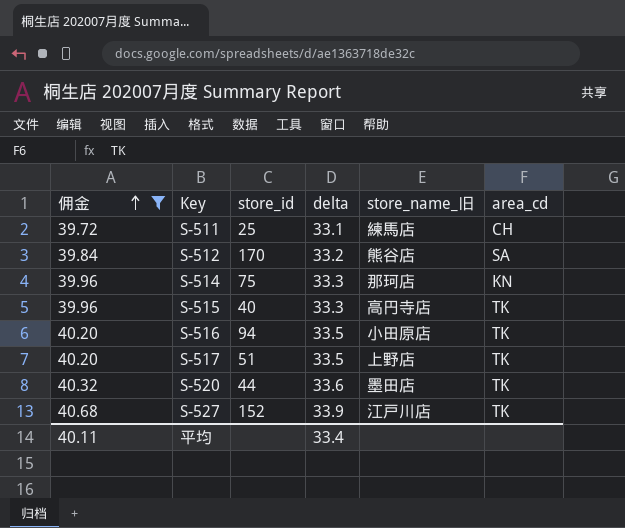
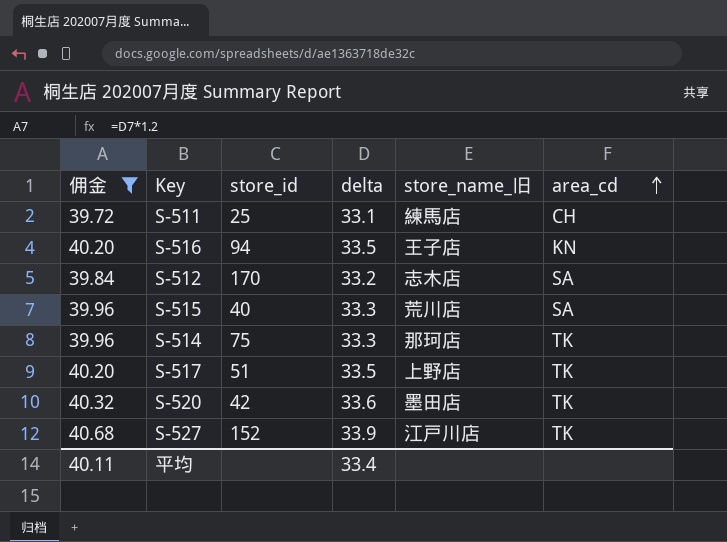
row order: 佣金 ascending -> area_cd ascending
S-516 | store_name_旧: 小田原店 -> 王子店
S-516 | area_cd: TK -> KN
S-512 | store_name_旧: 熊谷店 -> 志木店
S-515 | store_name_旧: 高円寺店 -> 荒川店
S-515 | area_cd: TK -> SA
S-514 | area_cd: KN -> TK
S-520 | store_id: 44 -> 42

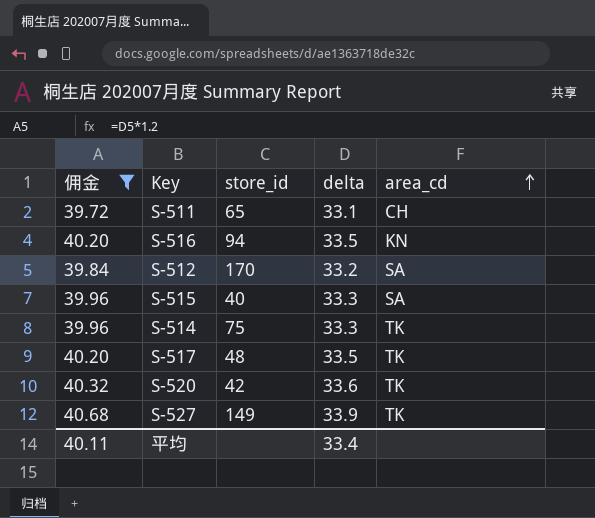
column store_name_旧 | position: 5 -> none
S-511 | store_id: 25 -> 65
S-517 | store_id: 51 -> 48
S-527 | store_id: 152 -> 149

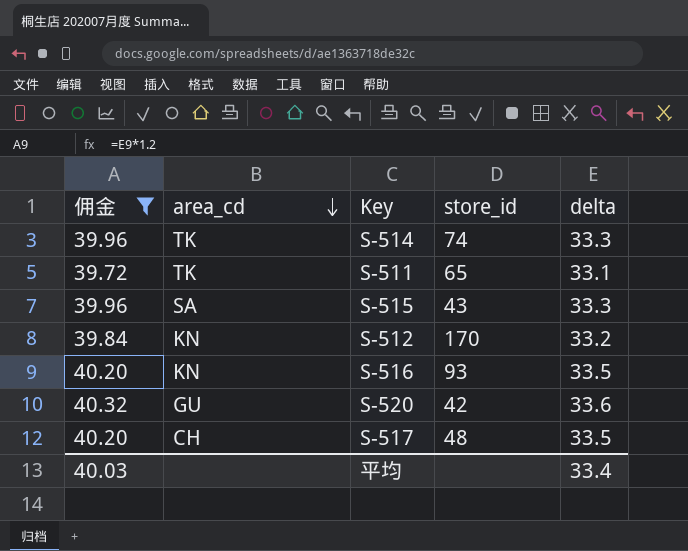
row order: area_cd ascending -> area_cd descending
column area_cd | position: 5 -> 2
row S-527: 40.68 | 149 | 33.9 | TK -> none
S-514 | store_id: 75 -> 74
S-511 | area_cd: CH -> TK
S-515 | store_id: 40 -> 43
S-512 | area_cd: SA -> KN
S-516 | store_id: 94 -> 93
S-520 | area_cd: TK -> GU
S-517 | area_cd: TK -> CH
平均 | 佣金: 40.11 -> 40.03

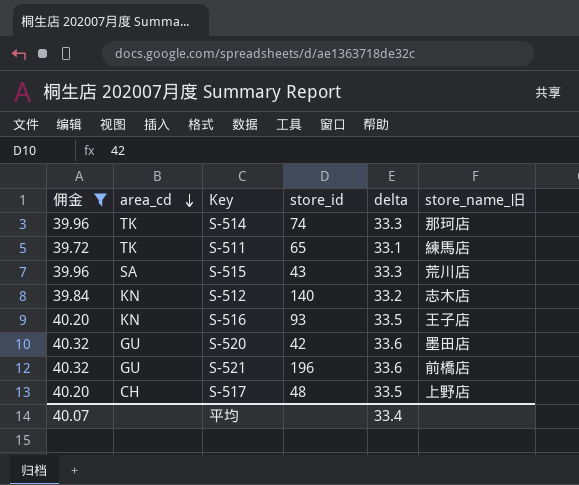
column store_name_旧 | position: none -> 6
S-512 | store_id: 170 -> 140
row S-521: none -> 40.32 | GU | 196 | 33.6 | 前橋店
平均 | 佣金: 40.03 -> 40.07

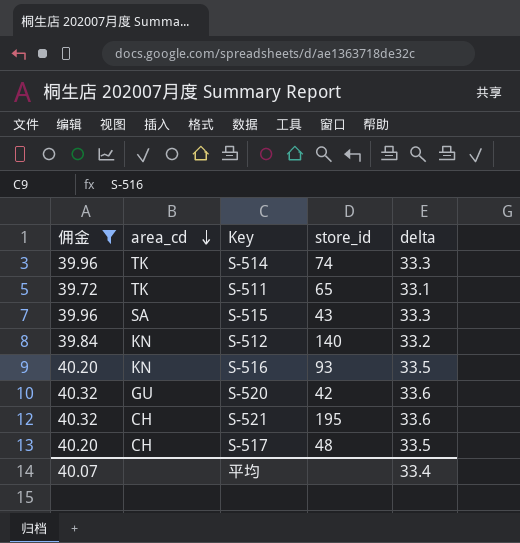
column store_name_旧 | position: 6 -> none
S-521 | area_cd: GU -> CH
S-521 | store_id: 196 -> 195

